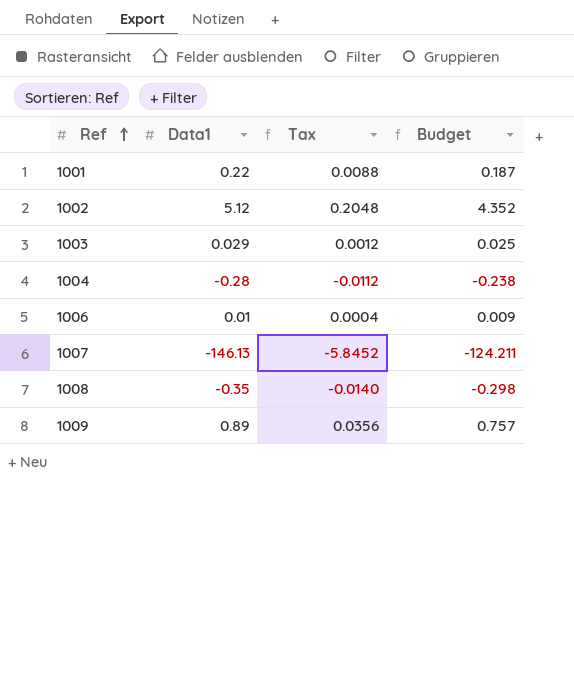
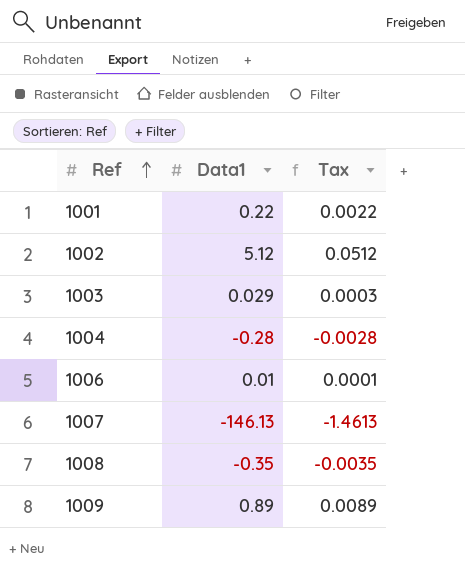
column Budget | formula: [Data1] * 0.85 -> none
column Tax | formula: [Data1] * 0.04 -> [Data1] * 0.01

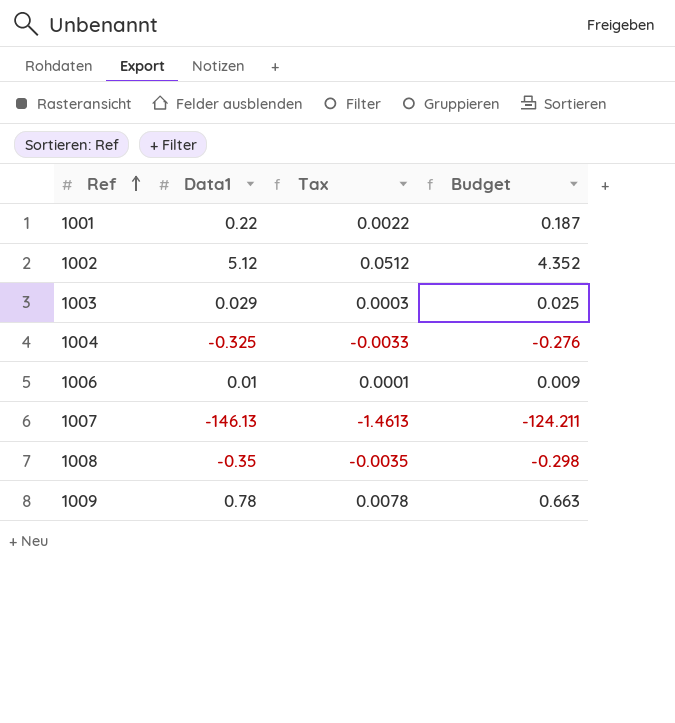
column Budget | formula: none -> [Data1] * 0.85
1004 | Data1: -0.28 -> -0.325
1004 | Tax: -0.0028 -> -0.0033
1009 | Data1: 0.89 -> 0.78
1009 | Tax: 0.0089 -> 0.0078

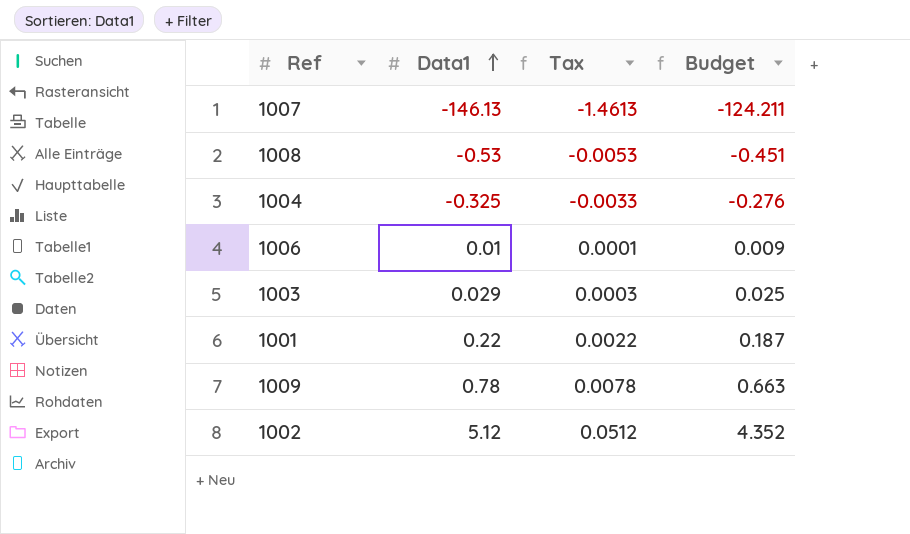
row order: Ref ascending -> Data1 ascending
1008 | Data1: -0.35 -> -0.53
1008 | Tax: -0.0035 -> -0.0053
1008 | Budget: -0.298 -> -0.451

